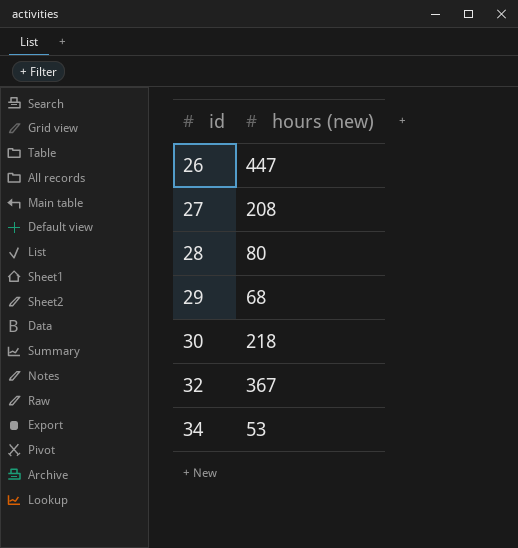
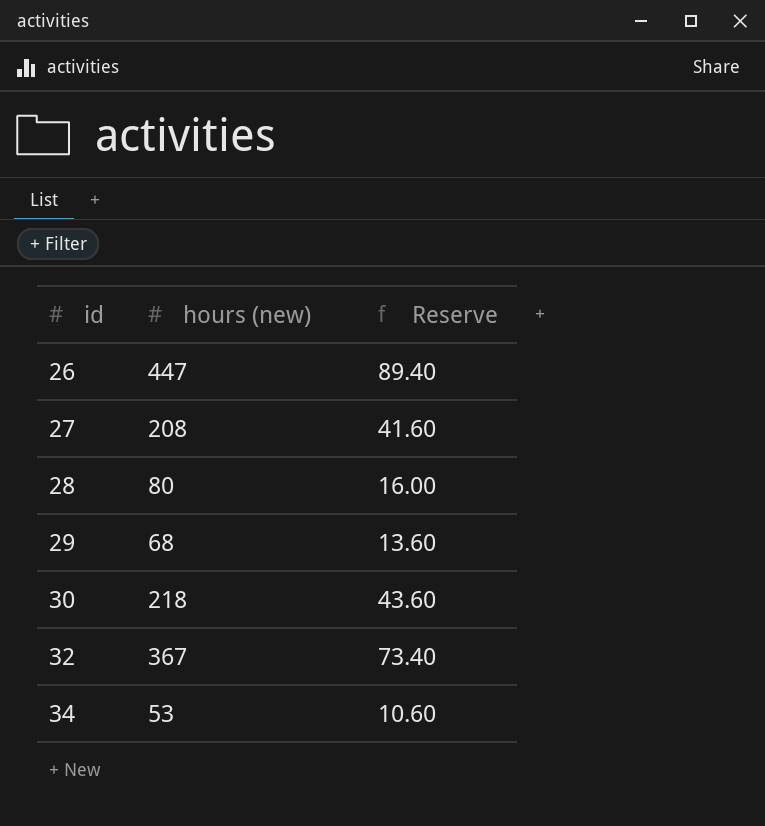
column Reserve | formula: none -> [hours (new)] * 0.2

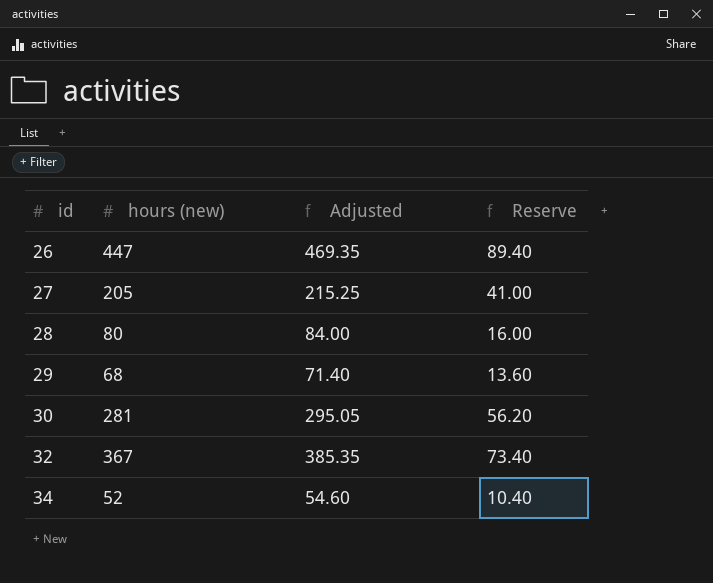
column Adjusted | formula: none -> [hours (new)] * 1.05
27 | hours (new): 208 -> 205
27 | Reserve: 41.60 -> 41.00
30 | hours (new): 218 -> 281
30 | Reserve: 43.60 -> 56.20
34 | hours (new): 53 -> 52
34 | Reserve: 10.60 -> 10.40

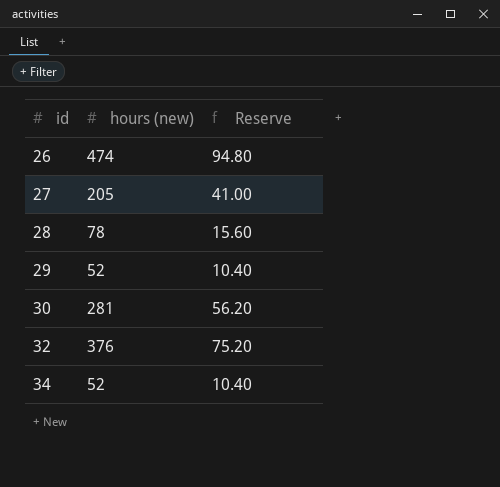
column Adjusted | formula: [hours (new)] * 1.05 -> none
26 | hours (new): 447 -> 474
26 | Reserve: 89.40 -> 94.80
28 | hours (new): 80 -> 78
28 | Reserve: 16.00 -> 15.60
29 | hours (new): 68 -> 52
29 | Reserve: 13.60 -> 10.40
32 | hours (new): 367 -> 376
32 | Reserve: 73.40 -> 75.20

